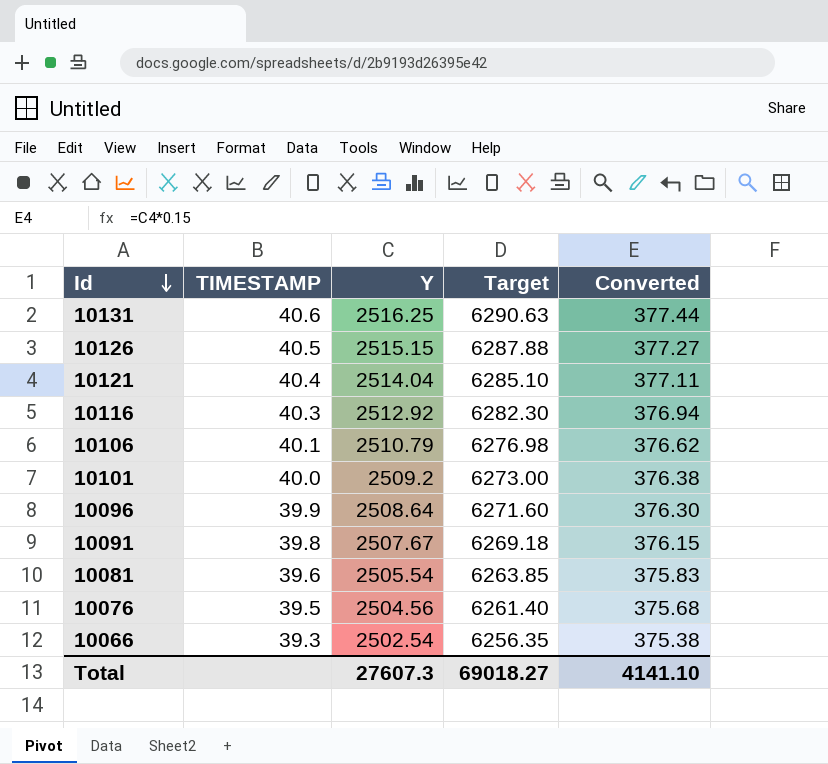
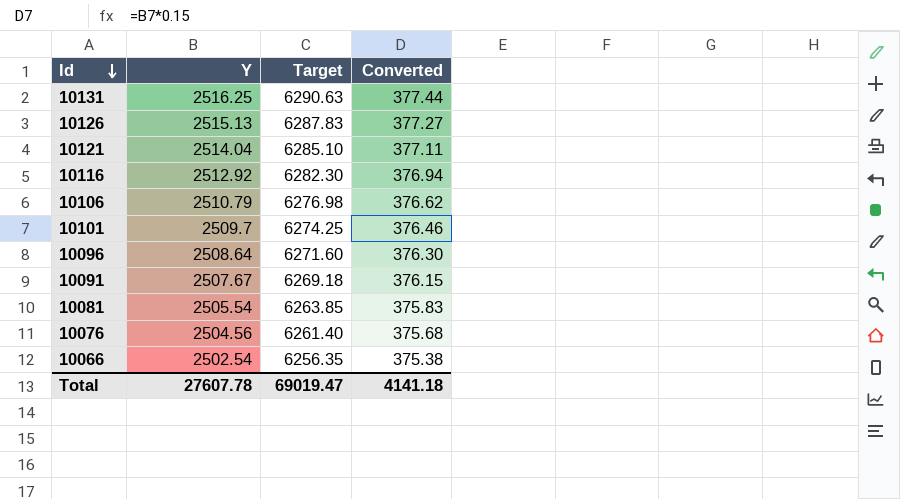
column TIMESTAMP | position: 2 -> none
10126 | Y: 2515.15 -> 2515.13
10126 | Target: 6287.88 -> 6287.83
10101 | Y: 2509.2 -> 2509.7
10101 | Target: 6273.00 -> 6274.25
10101 | Converted: 376.38 -> 376.46
Total | Y: 27607.3 -> 27607.78
Total | Target: 69018.27 -> 69019.47
Total | Converted: 4141.10 -> 4141.18

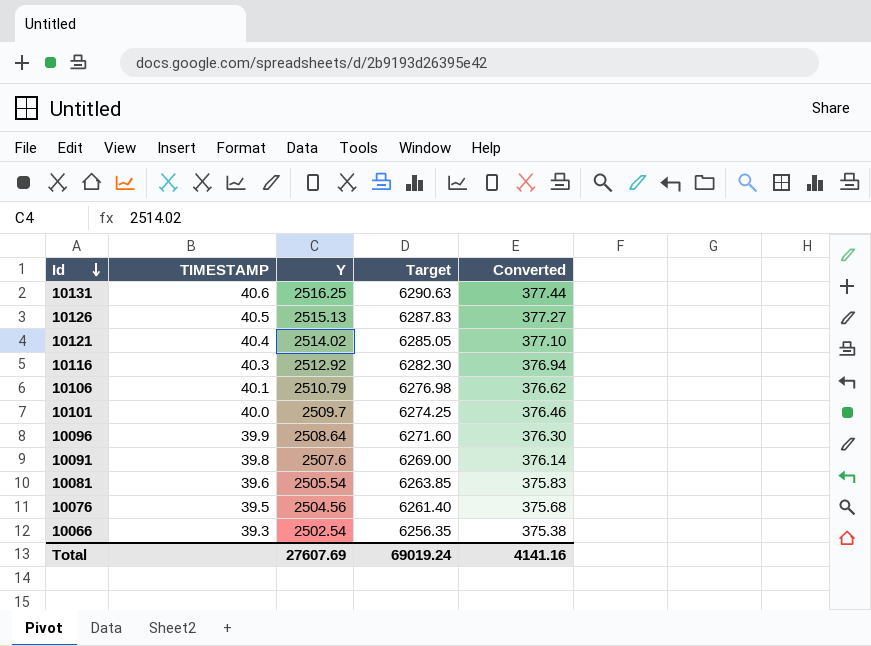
column TIMESTAMP | position: none -> 2
10121 | Y: 2514.04 -> 2514.02
10121 | Target: 6285.10 -> 6285.05
10121 | Converted: 377.11 -> 377.10
10091 | Y: 2507.67 -> 2507.6
10091 | Target: 6269.18 -> 6269.00
10091 | Converted: 376.15 -> 376.14
Total | Y: 27607.78 -> 27607.69
Total | Target: 69019.47 -> 69019.24
Total | Converted: 4141.18 -> 4141.16

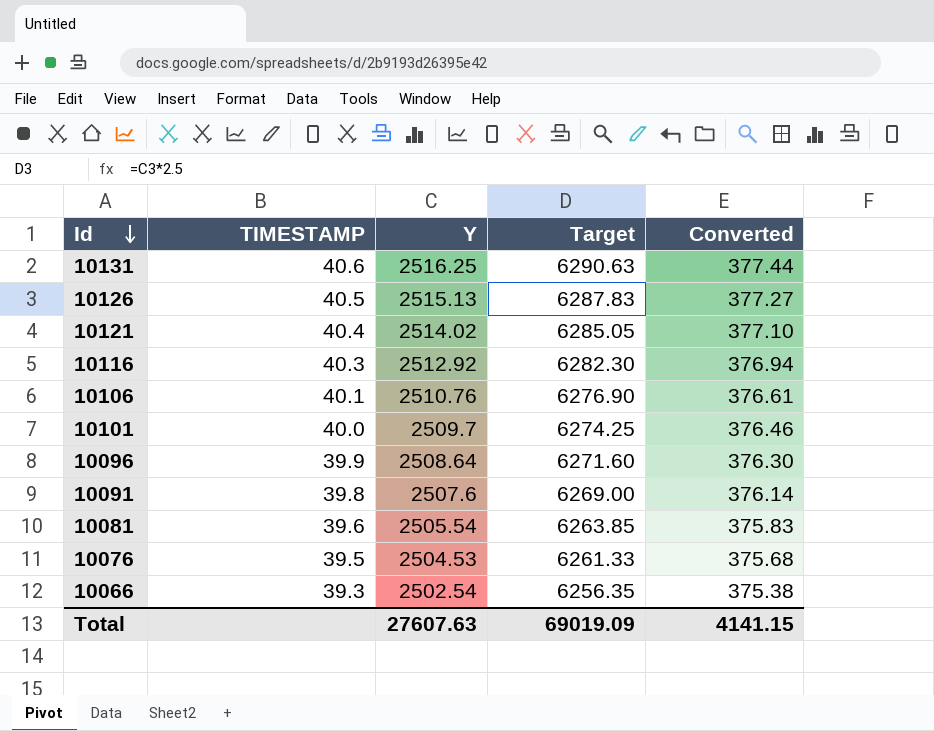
10106 | Y: 2510.79 -> 2510.76
10106 | Target: 6276.98 -> 6276.90
10106 | Converted: 376.62 -> 376.61
10076 | Y: 2504.56 -> 2504.53
10076 | Target: 6261.40 -> 6261.33
Total | Y: 27607.69 -> 27607.63
Total | Target: 69019.24 -> 69019.09
Total | Converted: 4141.16 -> 4141.15

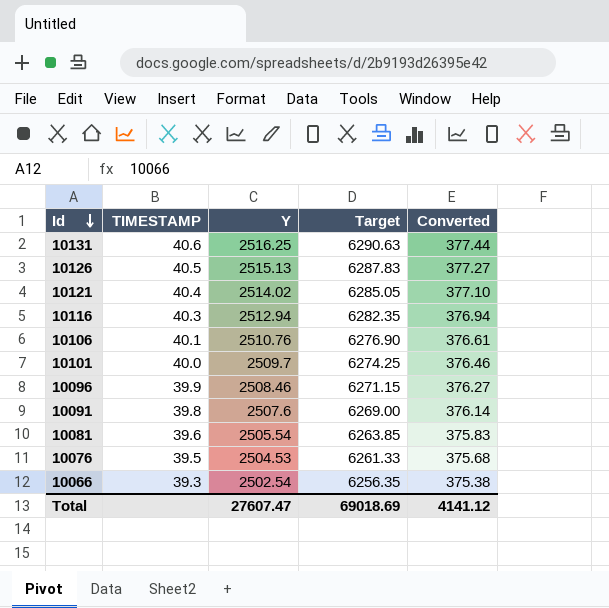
10116 | Y: 2512.92 -> 2512.94
10116 | Target: 6282.30 -> 6282.35
10096 | Y: 2508.64 -> 2508.46
10096 | Target: 6271.60 -> 6271.15
10096 | Converted: 376.30 -> 376.27
Total | Y: 27607.63 -> 27607.47
Total | Target: 69019.09 -> 69018.69
Total | Converted: 4141.15 -> 4141.12

